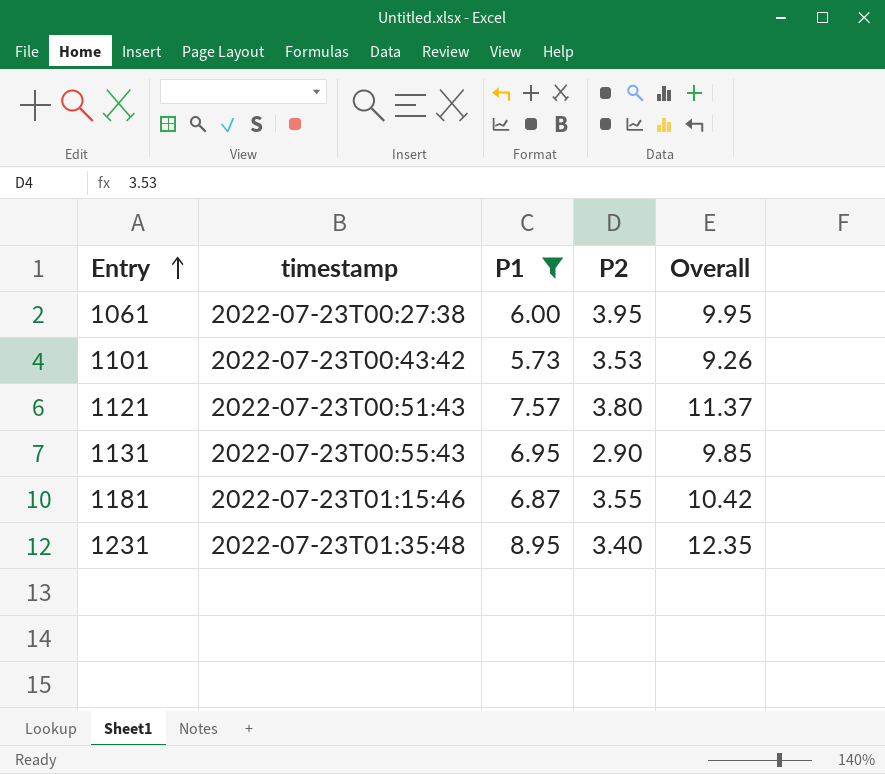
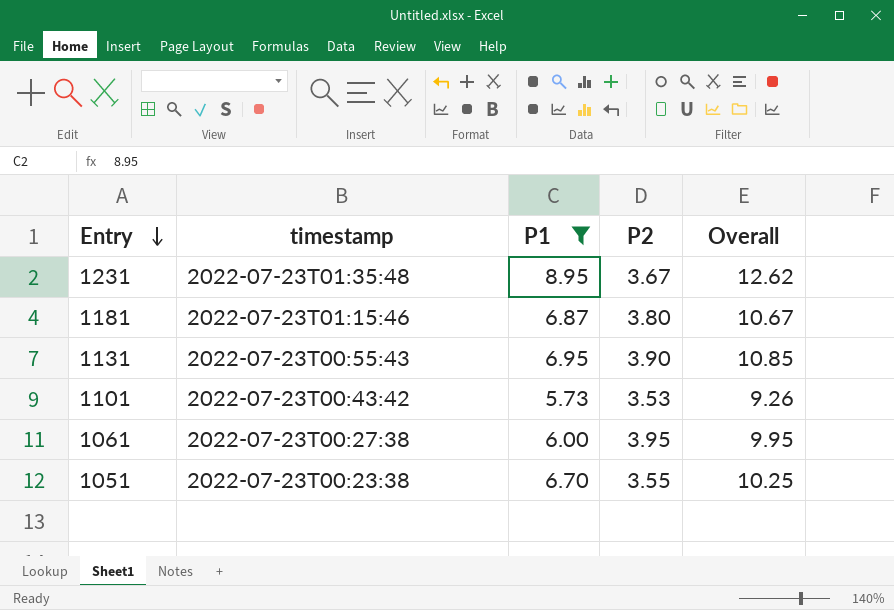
row order: Entry ascending -> Entry descending
row 1121: 2022-07-23T00:51:43 | 7.57 | 3.80 | 11.37 -> none
1231 | P2: 3.40 -> 3.67
1231 | Overall: 12.35 -> 12.62
1181 | P2: 3.55 -> 3.80
1181 | Overall: 10.42 -> 10.67
1131 | P2: 2.90 -> 3.90
1131 | Overall: 9.85 -> 10.85
row 1051: none -> 2022-07-23T00:23:38 | 6.70 | 3.55 | 10.25

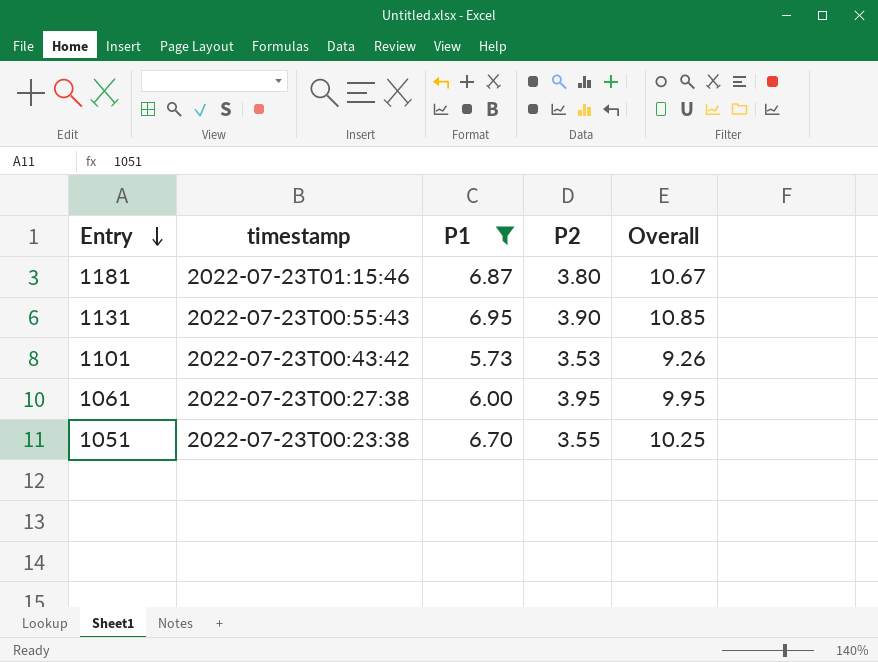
row 1231: 2022-07-23T01:35:48 | 8.95 | 3.67 | 12.62 -> none

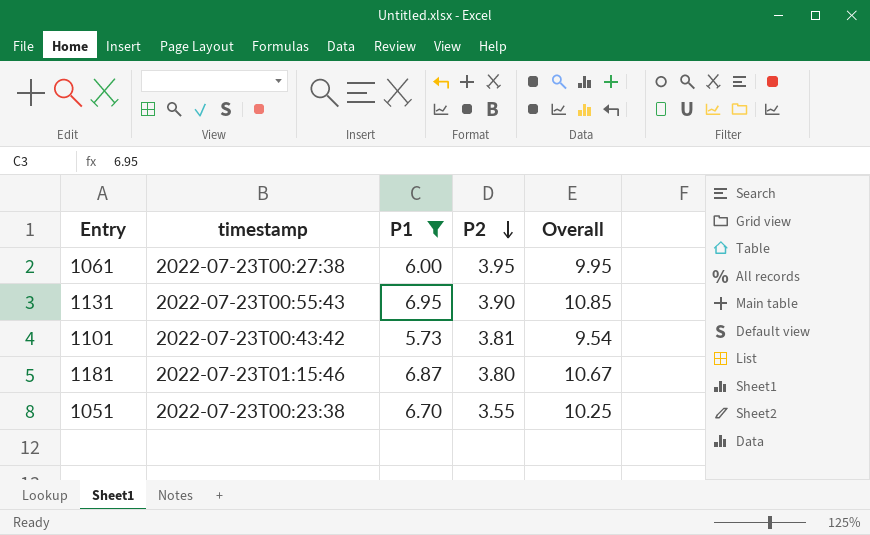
row order: Entry descending -> P2 descending
1101 | P2: 3.53 -> 3.81
1101 | Overall: 9.26 -> 9.54

